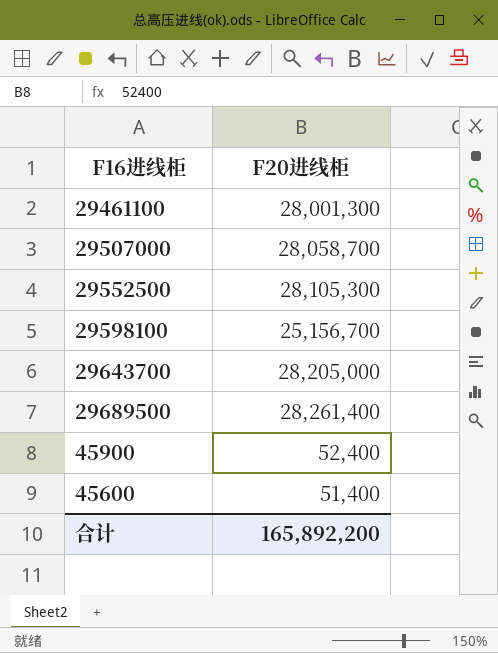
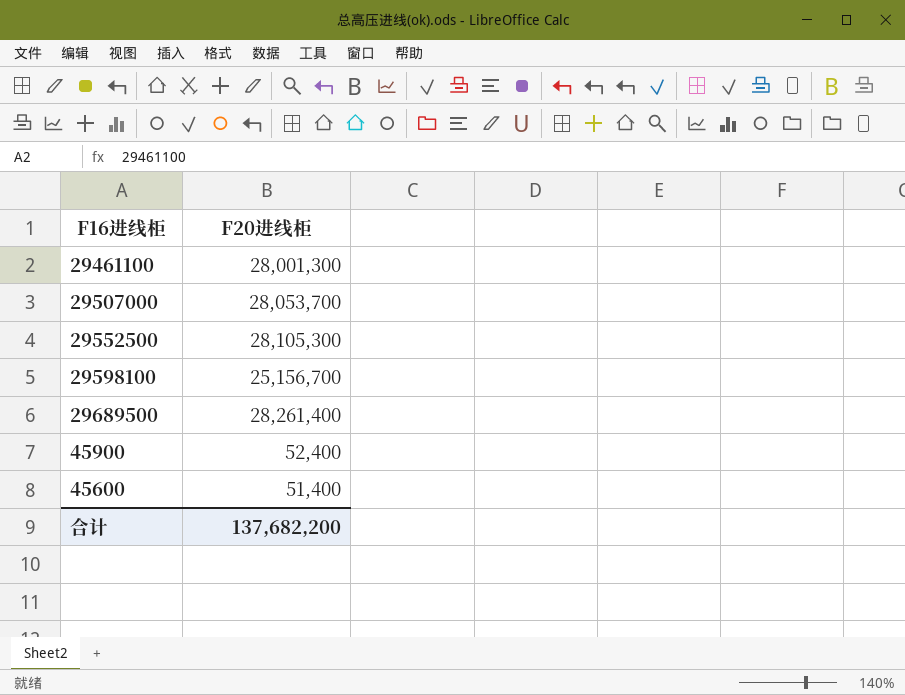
row 29643700: 28,205,000 -> none
29507000 | F20进线柜: 28,058,700 -> 28,053,700
合计 | F20进线柜: 165,892,200 -> 137,682,200

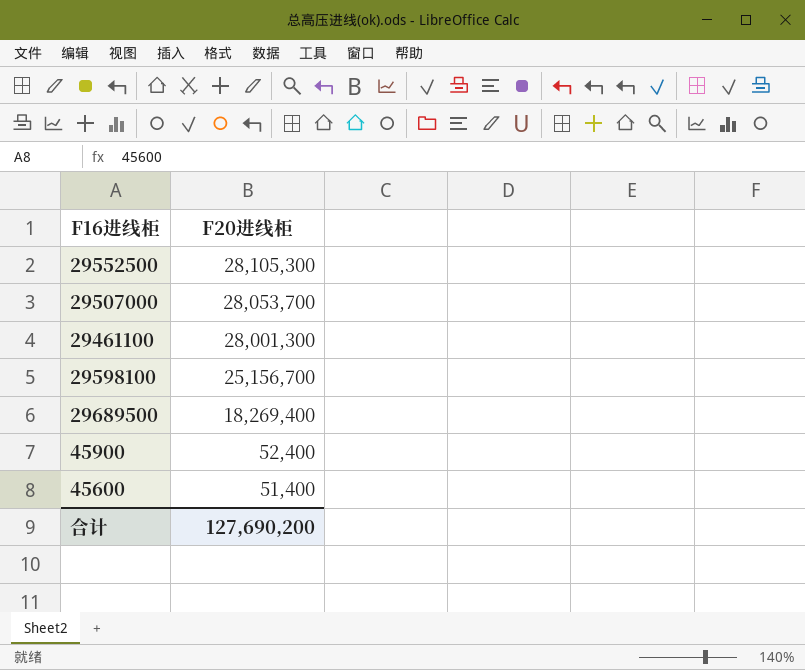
row order: none -> F20进线柜 descending
29689500 | F20进线柜: 28,261,400 -> 18,269,400
合计 | F20进线柜: 137,682,200 -> 127,690,200

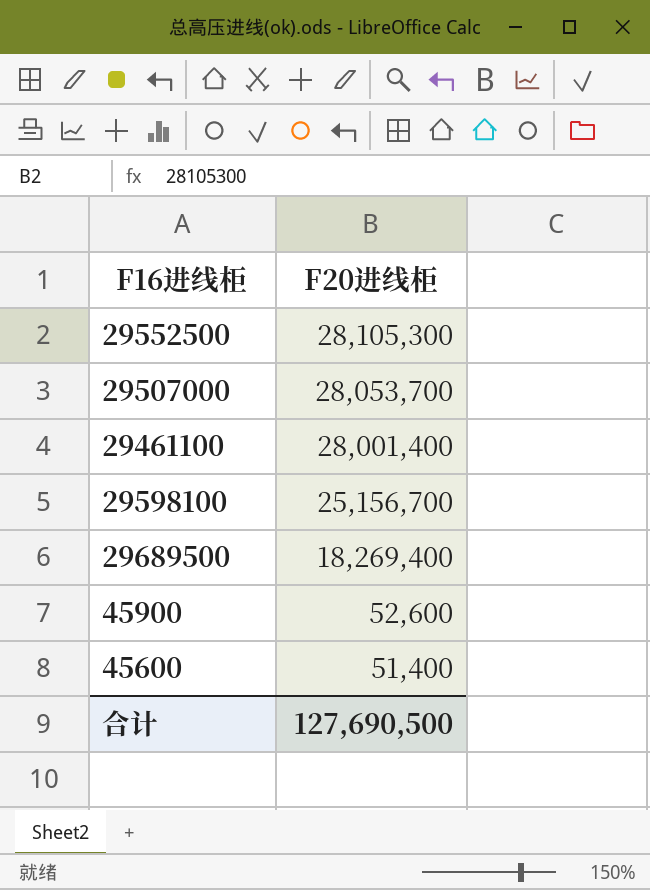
29461100 | F20进线柜: 28,001,300 -> 28,001,400
45900 | F20进线柜: 52,400 -> 52,600
合计 | F20进线柜: 127,690,200 -> 127,690,500

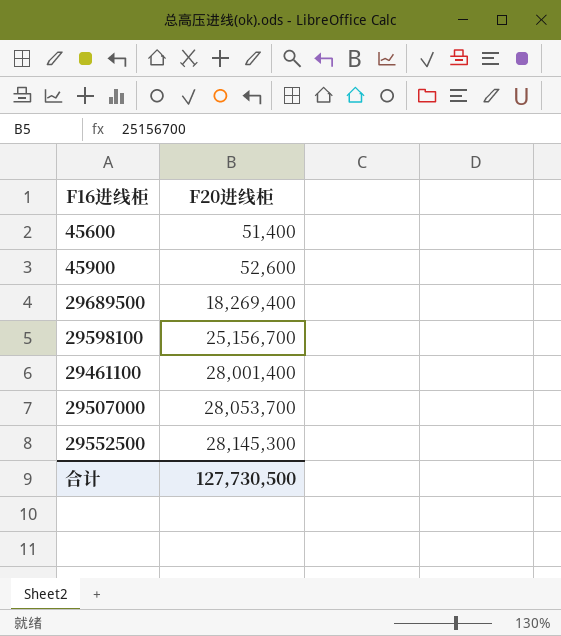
row order: F20进线柜 descending -> F20进线柜 ascending
29552500 | F20进线柜: 28,105,300 -> 28,145,300
合计 | F20进线柜: 127,690,500 -> 127,730,500

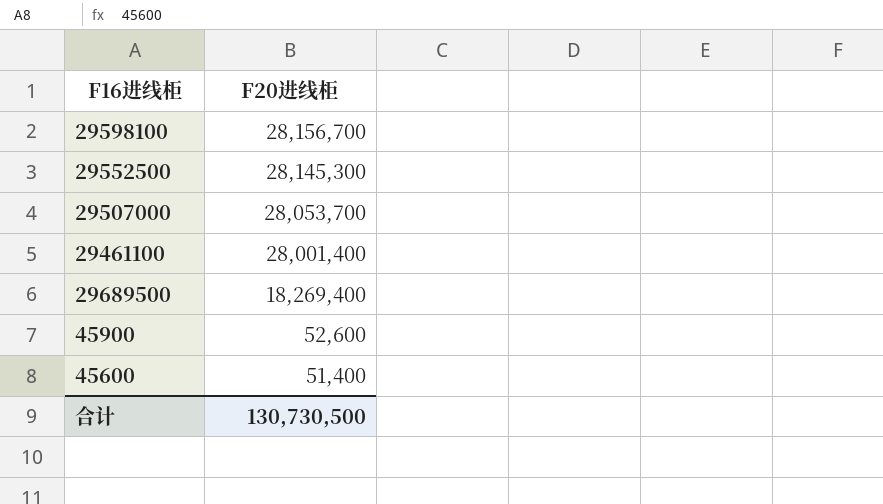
row order: F20进线柜 ascending -> F20进线柜 descending
29598100 | F20进线柜: 25,156,700 -> 28,156,700
合计 | F20进线柜: 127,730,500 -> 130,730,500

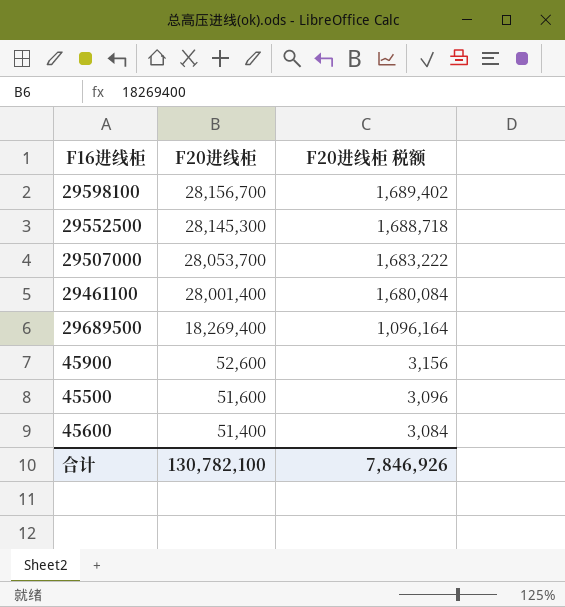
column F20进线柜 税额 | formula: none -> [F20进线柜] * 0.06
row 45500: none -> 51,600 | 3,096
合计 | F20进线柜: 130,730,500 -> 130,782,100

